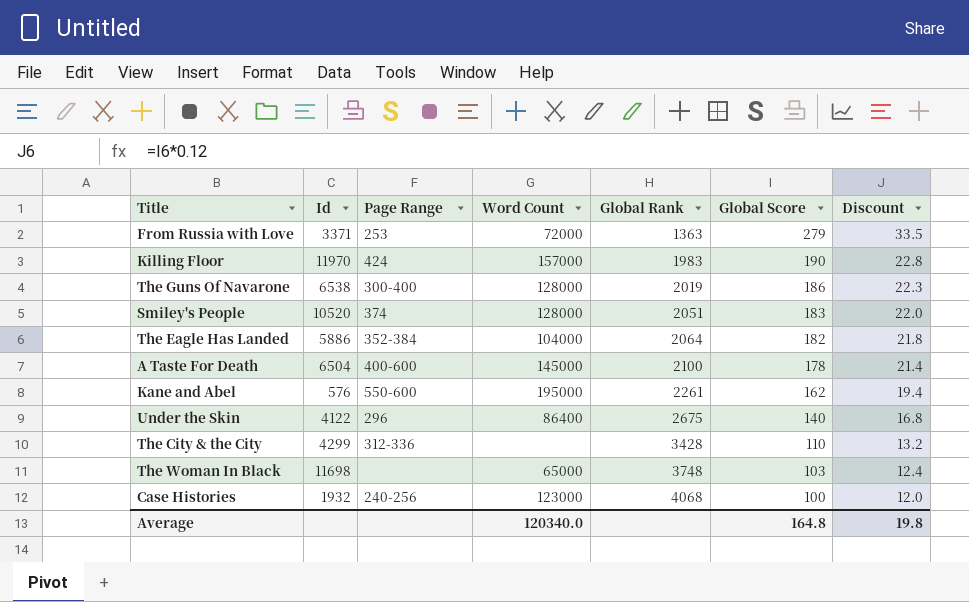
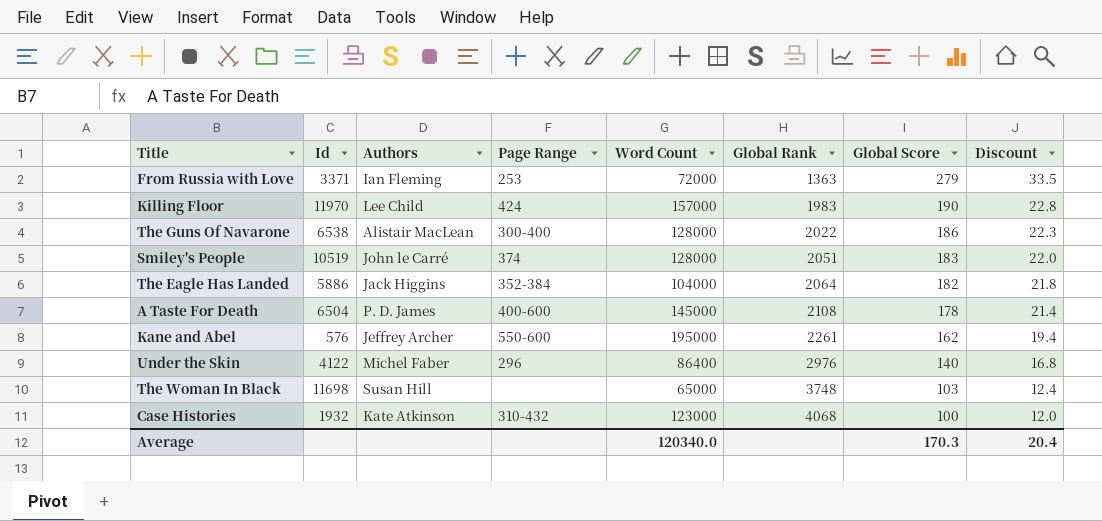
column Authors | position: none -> 3
row The City & the City: 4299 | 312-336 | none | 3428 | 110 | 13.2 -> none
The Guns Of Navarone | Global Rank: 2019 -> 2022
Smiley's People | Id: 10520 -> 10519
A Taste For Death | Global Rank: 2100 -> 2108
Under the Skin | Global Rank: 2675 -> 2976
Case Histories | Page Range: 240-256 -> 310-432
Average | Global Score: 164.8 -> 170.3
Average | Discount: 19.8 -> 20.4

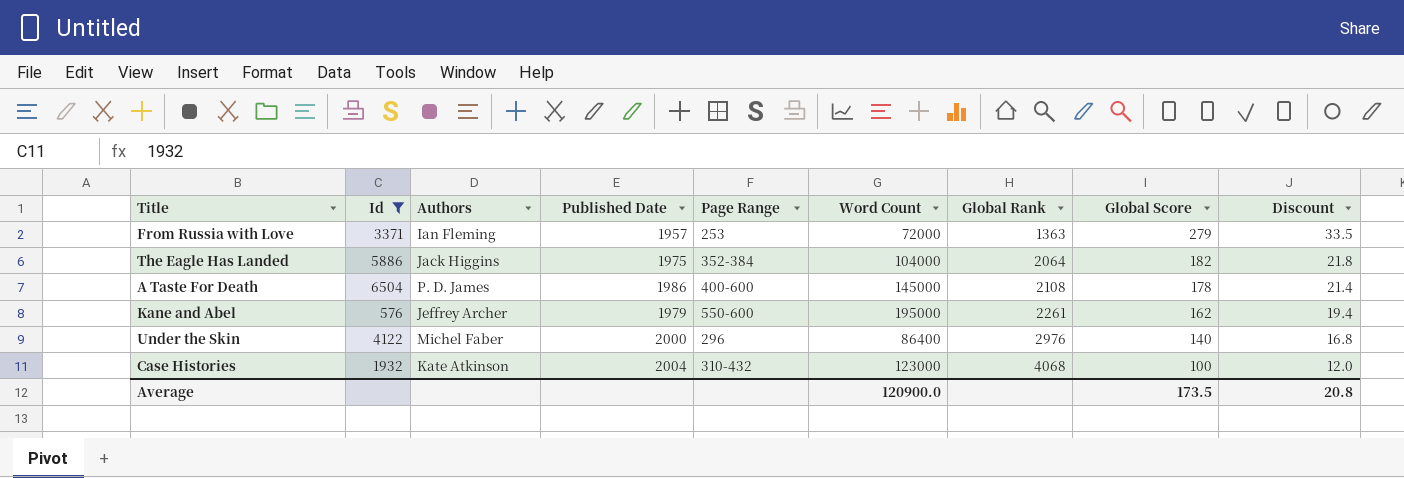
filter: none -> Id <= 6504
column Published Date | position: none -> 4
Average | Word Count: 120340.0 -> 120900.0
Average | Global Score: 170.3 -> 173.5
Average | Discount: 20.4 -> 20.8

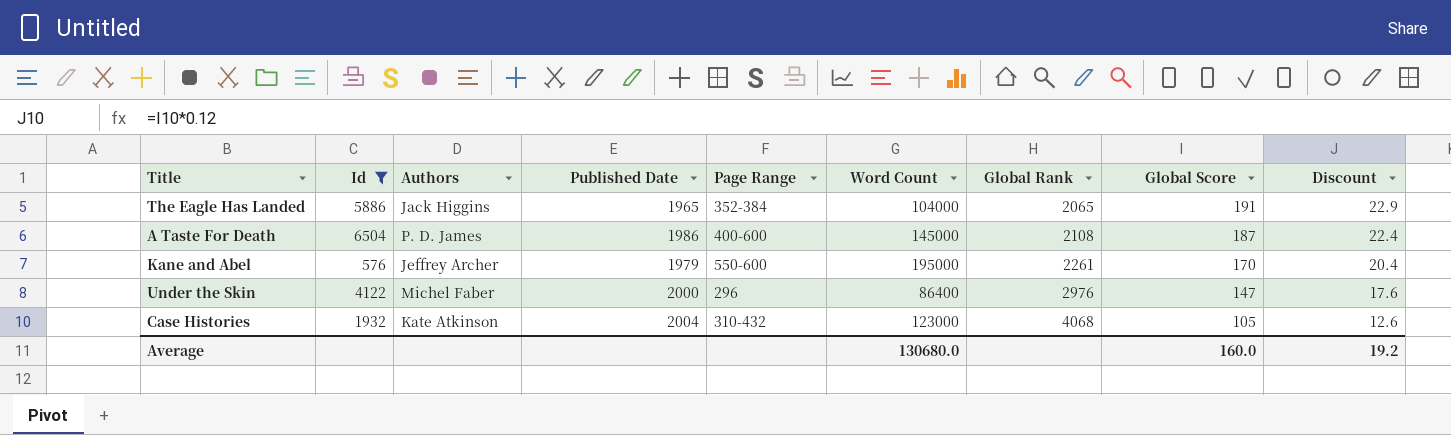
row From Russia with Love: 3371 | Ian Fleming | 1957 | 253 | 72000 | 1363 | 279 | 33.5 -> none
The Eagle Has Landed | Published Date: 1975 -> 1965
The Eagle Has Landed | Global Rank: 2064 -> 2065
The Eagle Has Landed | Global Score: 182 -> 191
The Eagle Has Landed | Discount: 21.8 -> 22.9
A Taste For Death | Global Score: 178 -> 187
A Taste For Death | Discount: 21.4 -> 22.4
Kane and Abel | Global Score: 162 -> 170
Kane and Abel | Discount: 19.4 -> 20.4
Under the Skin | Global Score: 140 -> 147
Under the Skin | Discount: 16.8 -> 17.6
Case Histories | Global Score: 100 -> 105
Case Histories | Discount: 12.0 -> 12.6
Average | Word Count: 120900.0 -> 130680.0
Average | Global Score: 173.5 -> 160.0
Average | Discount: 20.8 -> 19.2

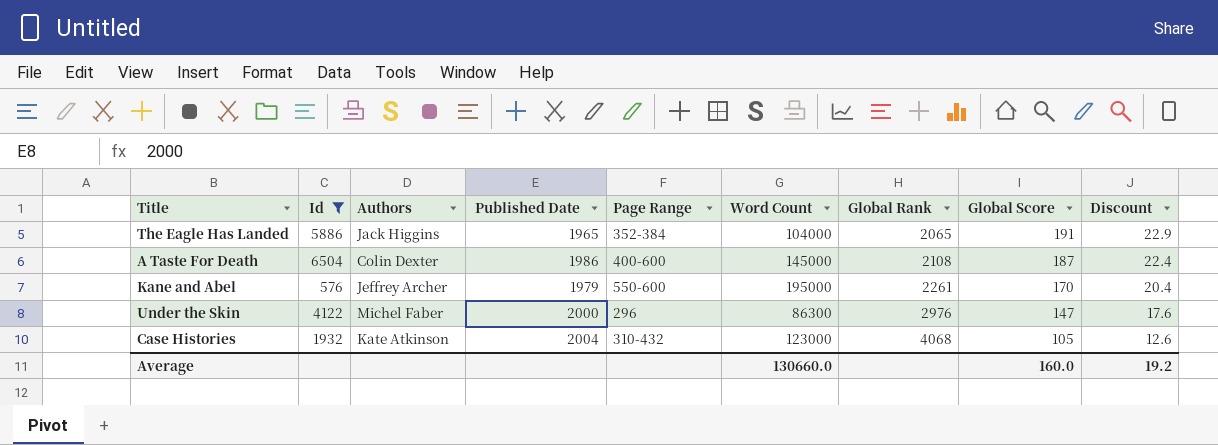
A Taste For Death | Authors: P. D. James -> Colin Dexter
Under the Skin | Word Count: 86400 -> 86300
Average | Word Count: 130680.0 -> 130660.0

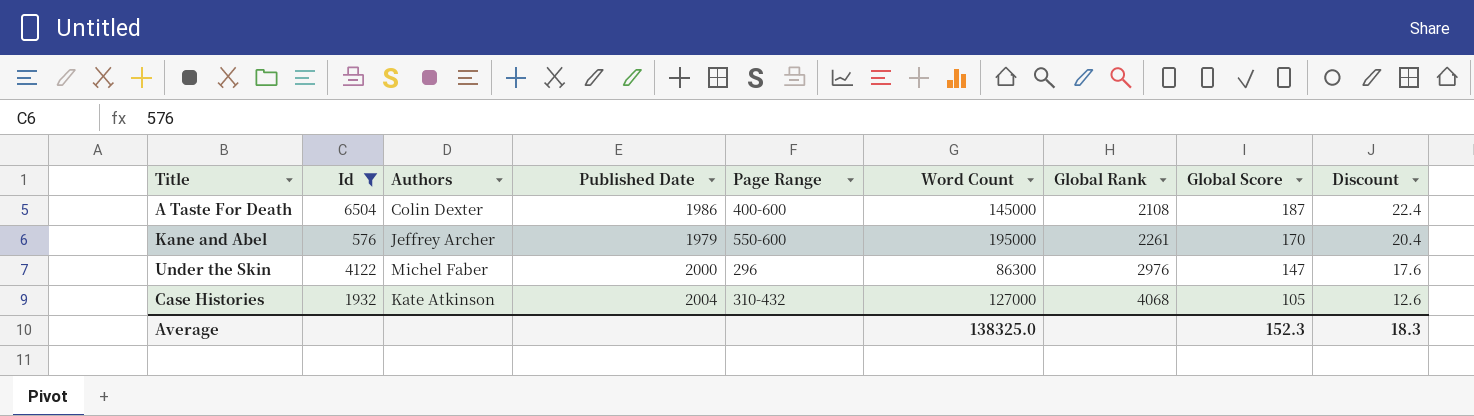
row The Eagle Has Landed: 5886 | Jack Higgins | 1965 | 352-384 | 104000 | 2065 | 191 | 22.9 -> none
Case Histories | Word Count: 123000 -> 127000
Average | Word Count: 130660.0 -> 138325.0
Average | Global Score: 160.0 -> 152.3
Average | Discount: 19.2 -> 18.3

